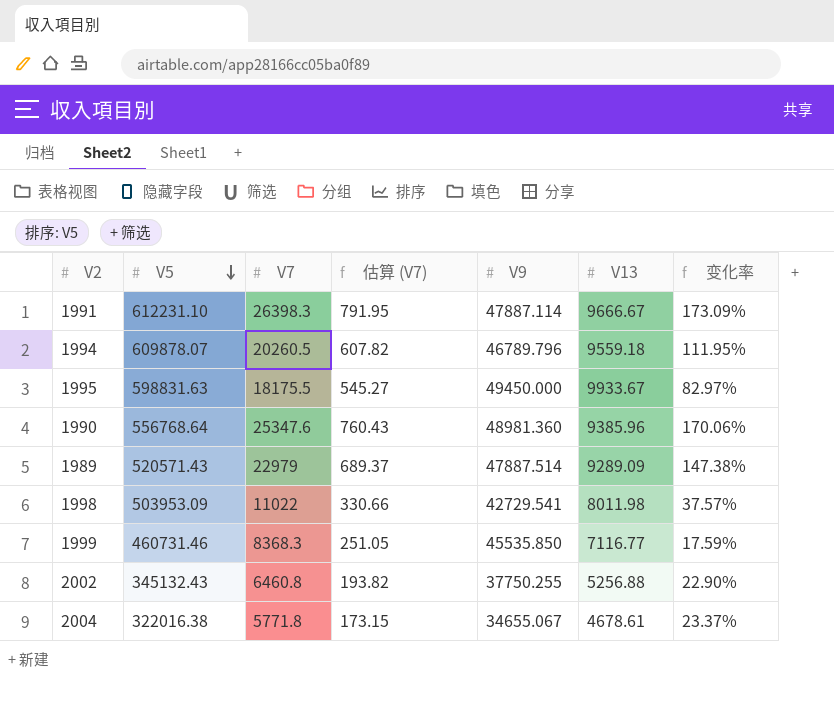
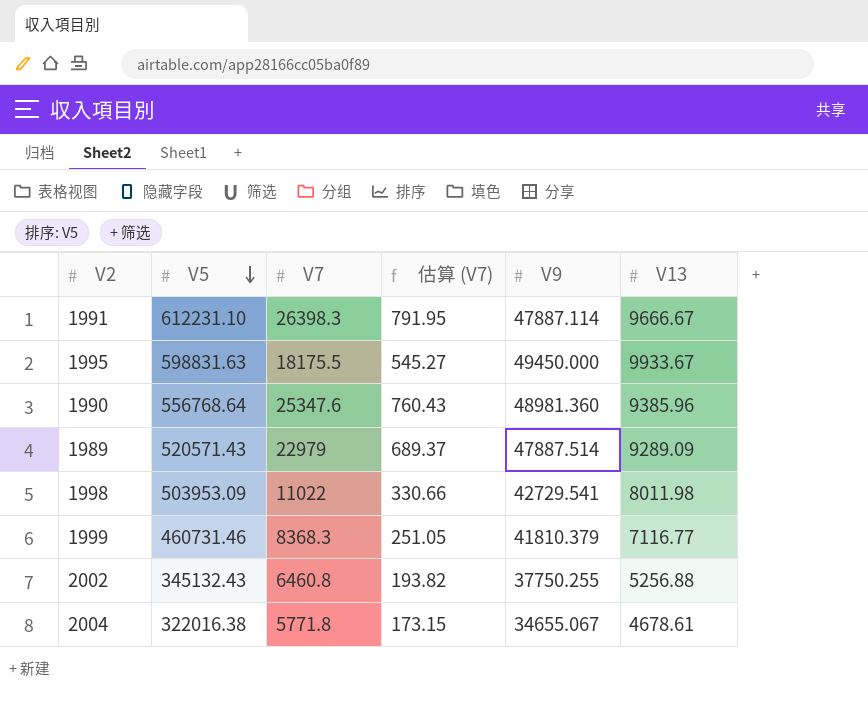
column 变化率 | formula: ([V7] - [V13]) / [V13] -> none
row 1994: 609878.07 | 20260.5 | 607.82 | 46789.796 | 9559.18 | 111.95% -> none
1999 | V9: 45535.850 -> 41810.379

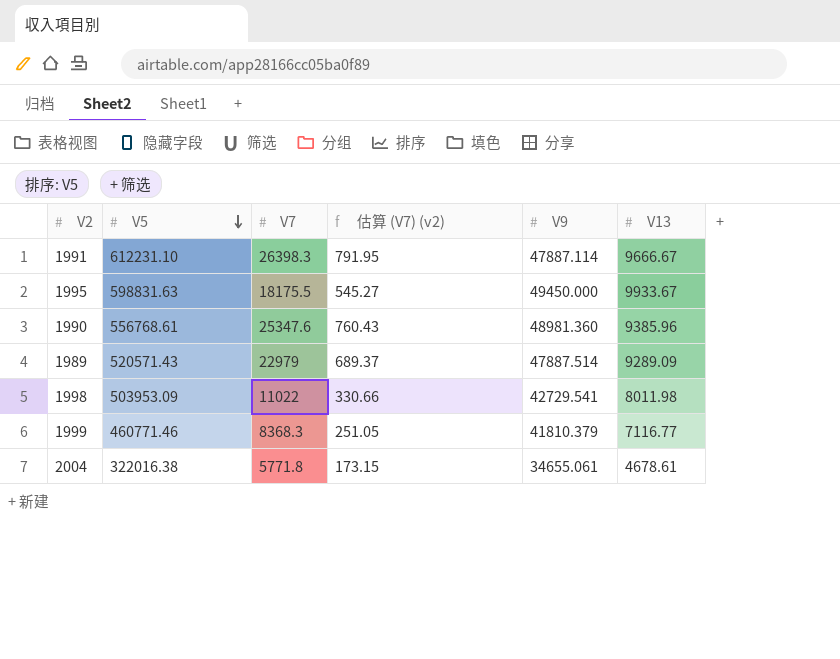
column name: 估算 (V7) -> 估算 (V7) (v2)
row 2002: 345132.43 | 6460.8 | 193.82 | 37750.255 | 5256.88 -> none
1990 | V5: 556768.64 -> 556768.61
1999 | V5: 460731.46 -> 460771.46
2004 | V9: 34655.067 -> 34655.061

